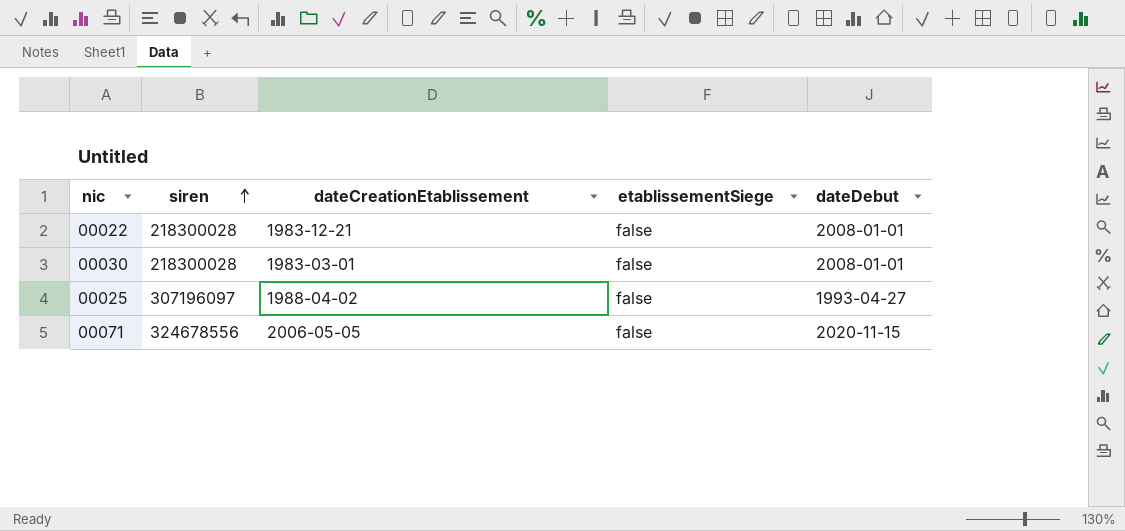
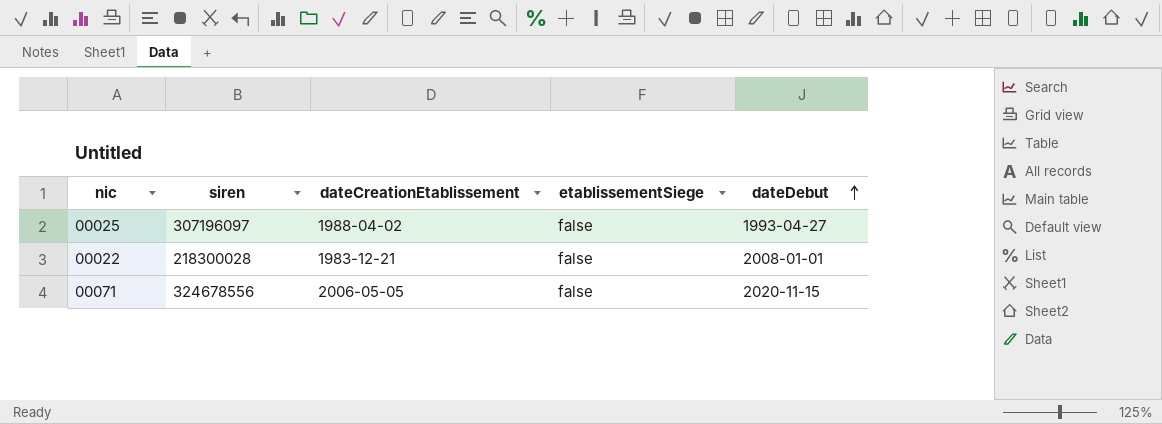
row order: siren ascending -> dateDebut ascending
row 00030: 218300028 | 1983-03-01 | false | 2008-01-01 -> none

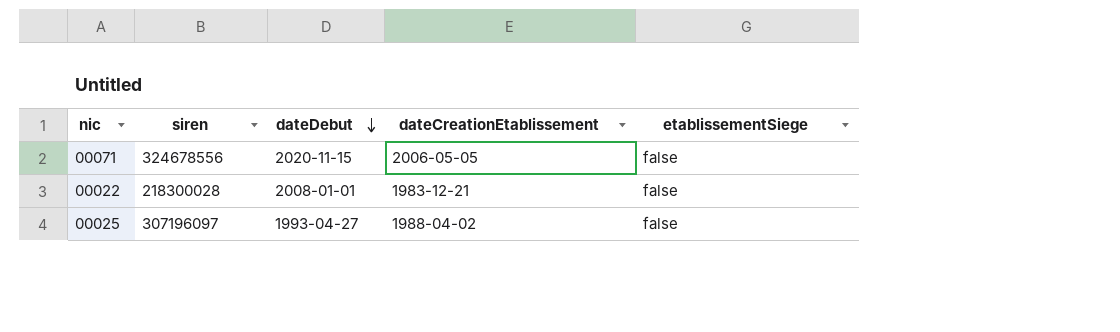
row order: dateDebut ascending -> dateDebut descending
column dateDebut | position: 5 -> 3

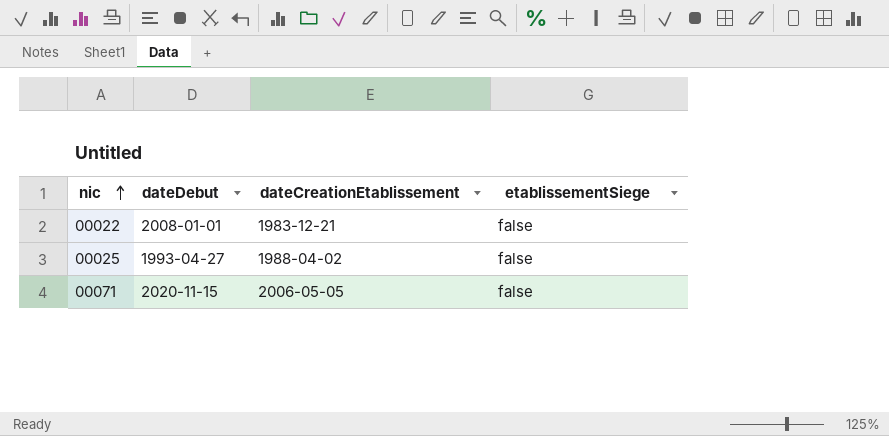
row order: dateDebut descending -> nic ascending
column siren | position: 2 -> none

